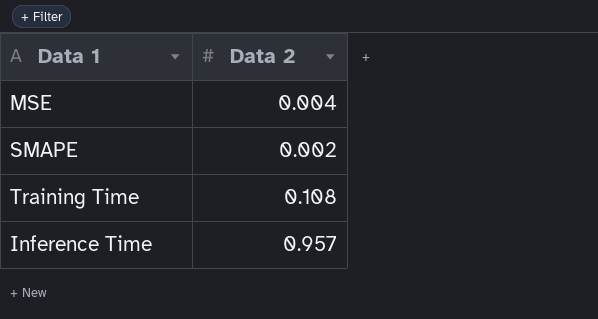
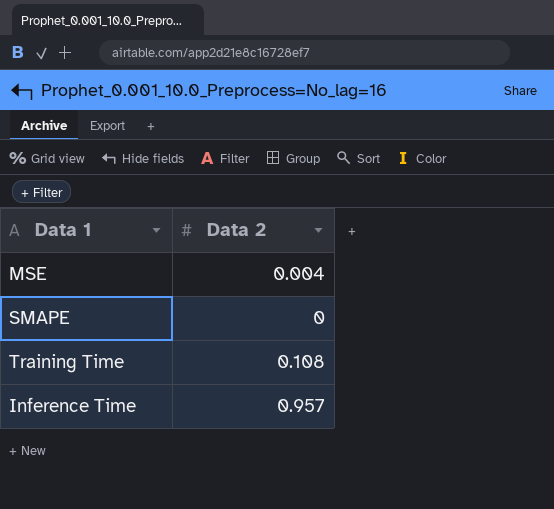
SMAPE | Data 2: 0.002 -> 0

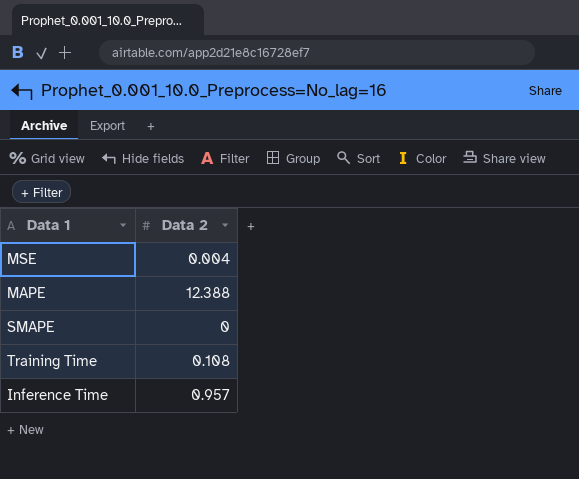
row MAPE: none -> 12.388

